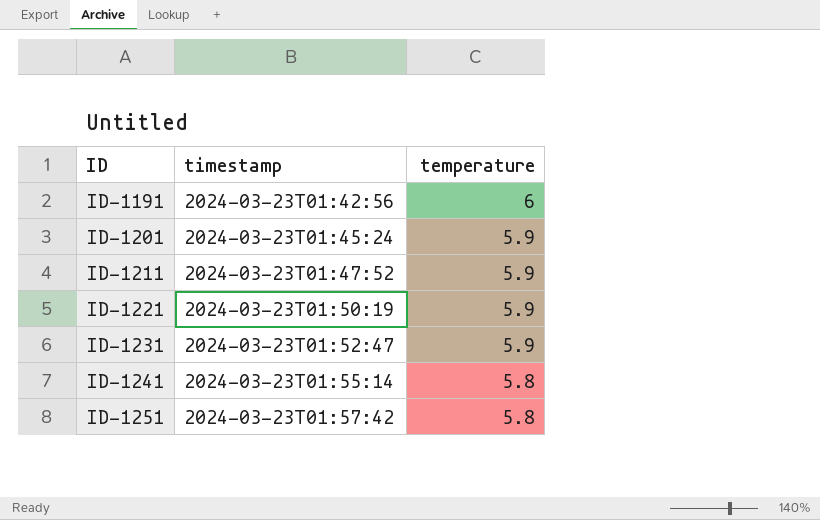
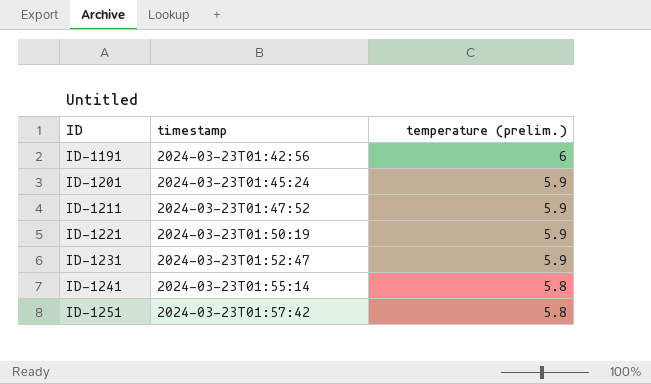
column name: temperature -> temperature (prelim.)

